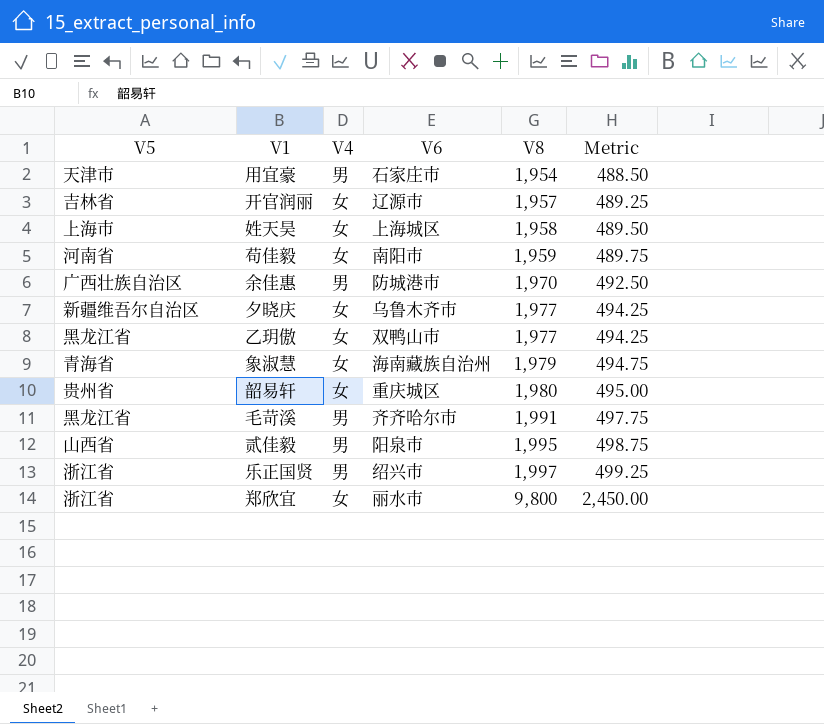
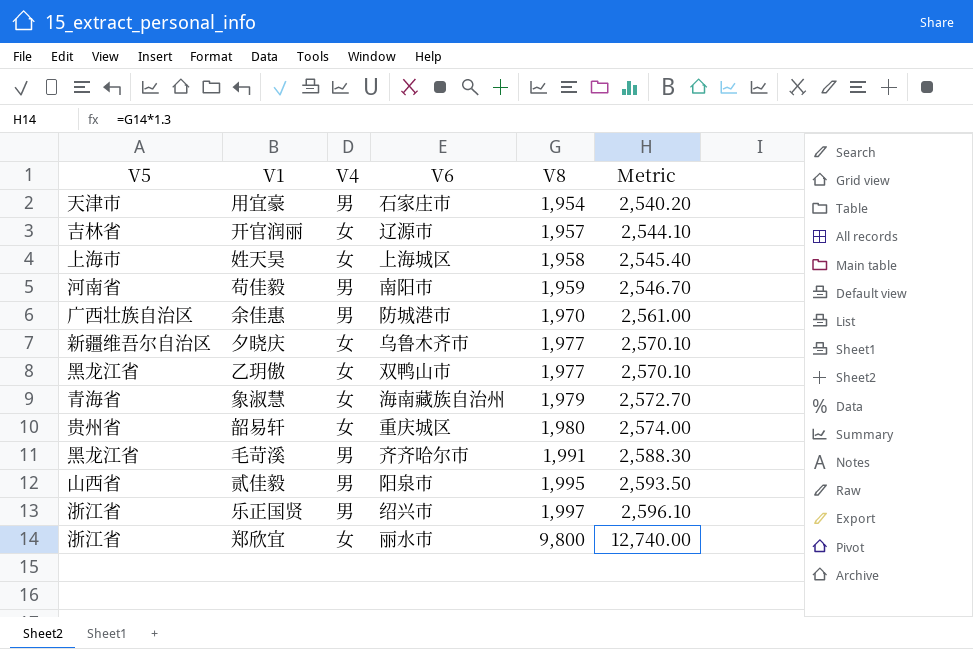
column Metric | formula: [V8] * 0.25 -> [V8] * 1.3
苟佳毅 | V4: 女 -> 男

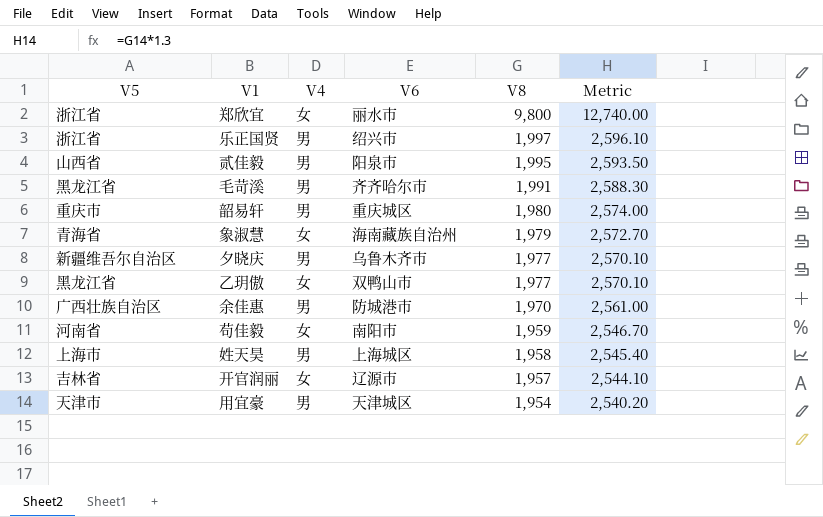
row order: V8 ascending -> V8 descending
韶易轩 | V5: 贵州省 -> 重庆市
韶易轩 | V4: 女 -> 男
夕晓庆 | V4: 女 -> 男
苟佳毅 | V4: 男 -> 女
姓天昊 | V4: 女 -> 男
用宜豪 | V6: 石家庄市 -> 天津城区

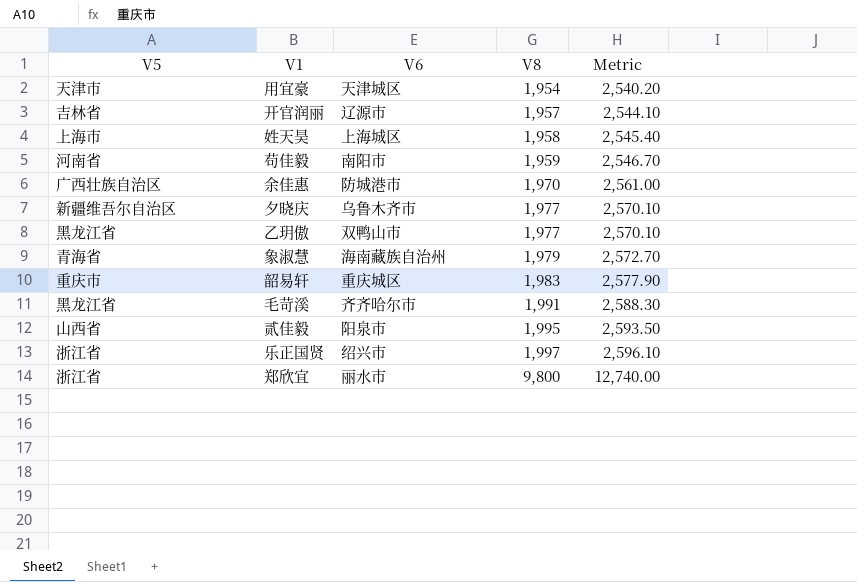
row order: V8 descending -> V8 ascending
column V4 | position: 3 -> none
韶易轩 | V8: 1,980 -> 1,983
韶易轩 | Metric: 2,574.00 -> 2,577.90

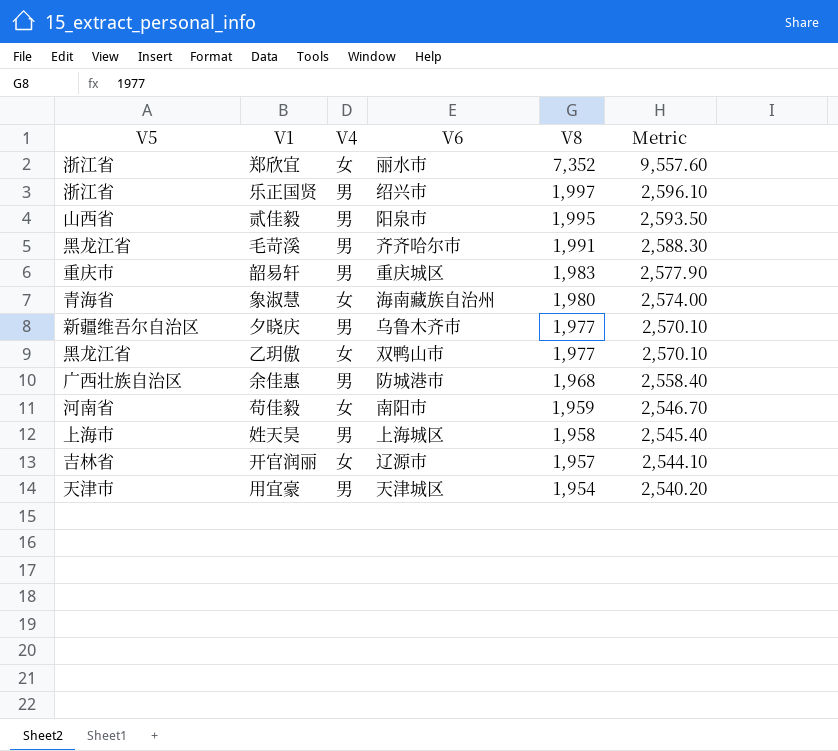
row order: V8 ascending -> V8 descending
column V4 | position: none -> 3
郑欣宜 | V8: 9,800 -> 7,352
郑欣宜 | Metric: 12,740.00 -> 9,557.60
象淑慧 | V8: 1,979 -> 1,980
象淑慧 | Metric: 2,572.70 -> 2,574.00
余佳惠 | V8: 1,970 -> 1,968
余佳惠 | Metric: 2,561.00 -> 2,558.40

